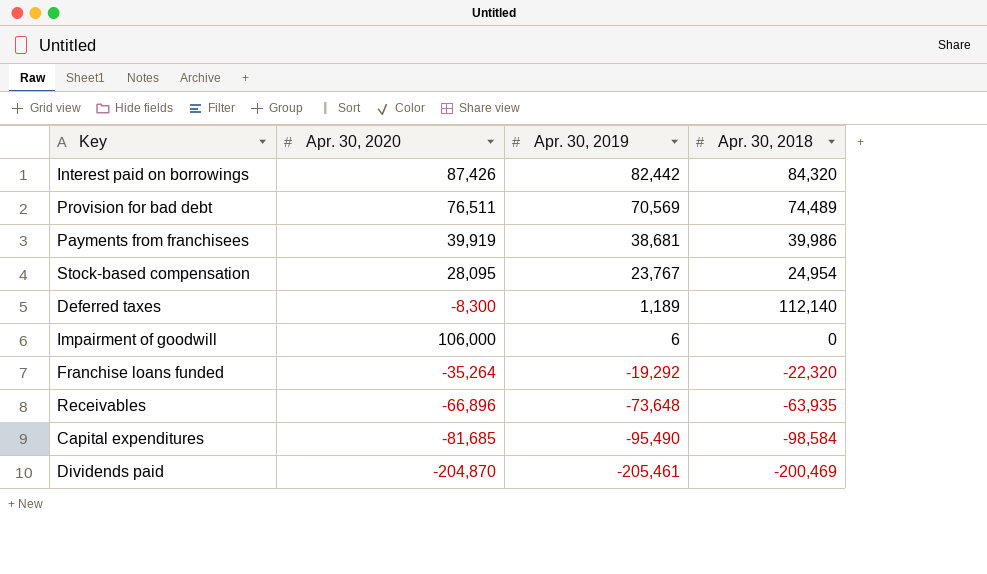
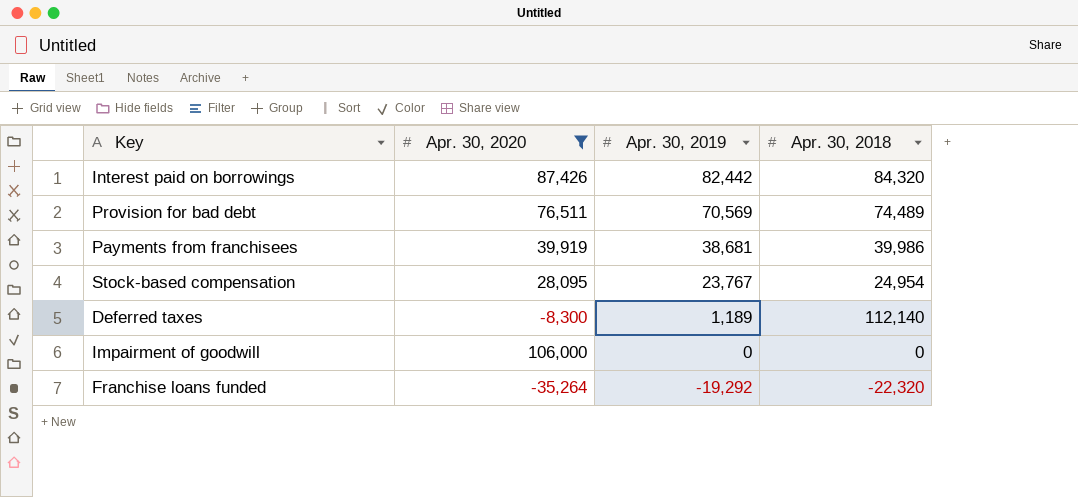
filter: none -> Apr. 30, 2020 >= -35,264
Impairment of goodwill | Apr. 30, 2019: 6 -> 0

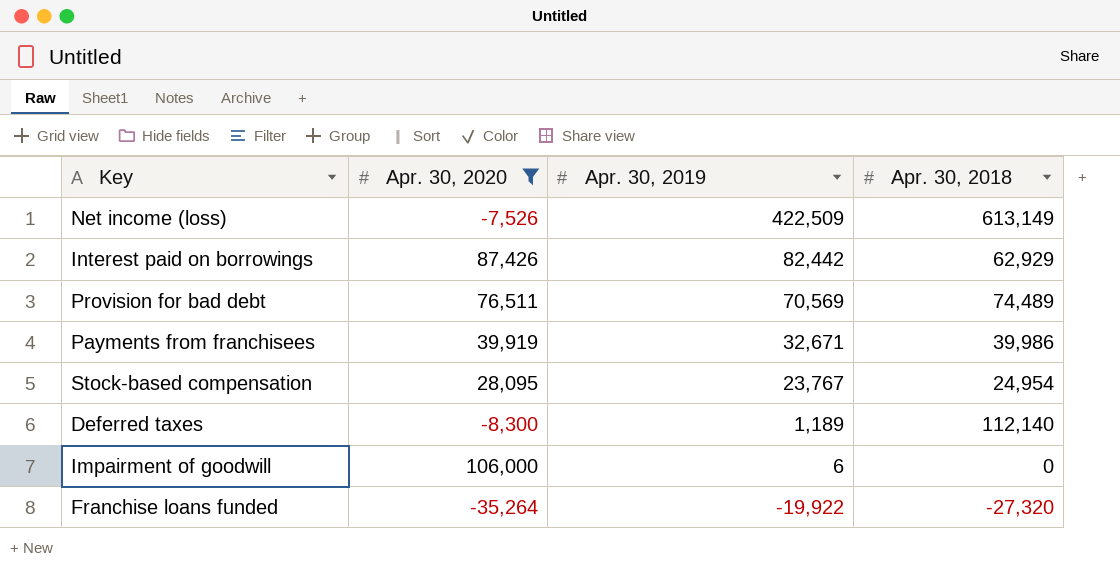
row Net income (loss): none -> -7,526 | 422,509 | 613,149
Interest paid on borrowings | Apr. 30, 2018: 84,320 -> 62,929
Payments from franchisees | Apr. 30, 2019: 38,681 -> 32,671
Impairment of goodwill | Apr. 30, 2019: 0 -> 6
Franchise loans funded | Apr. 30, 2019: -19,292 -> -19,922
Franchise loans funded | Apr. 30, 2018: -22,320 -> -27,320

